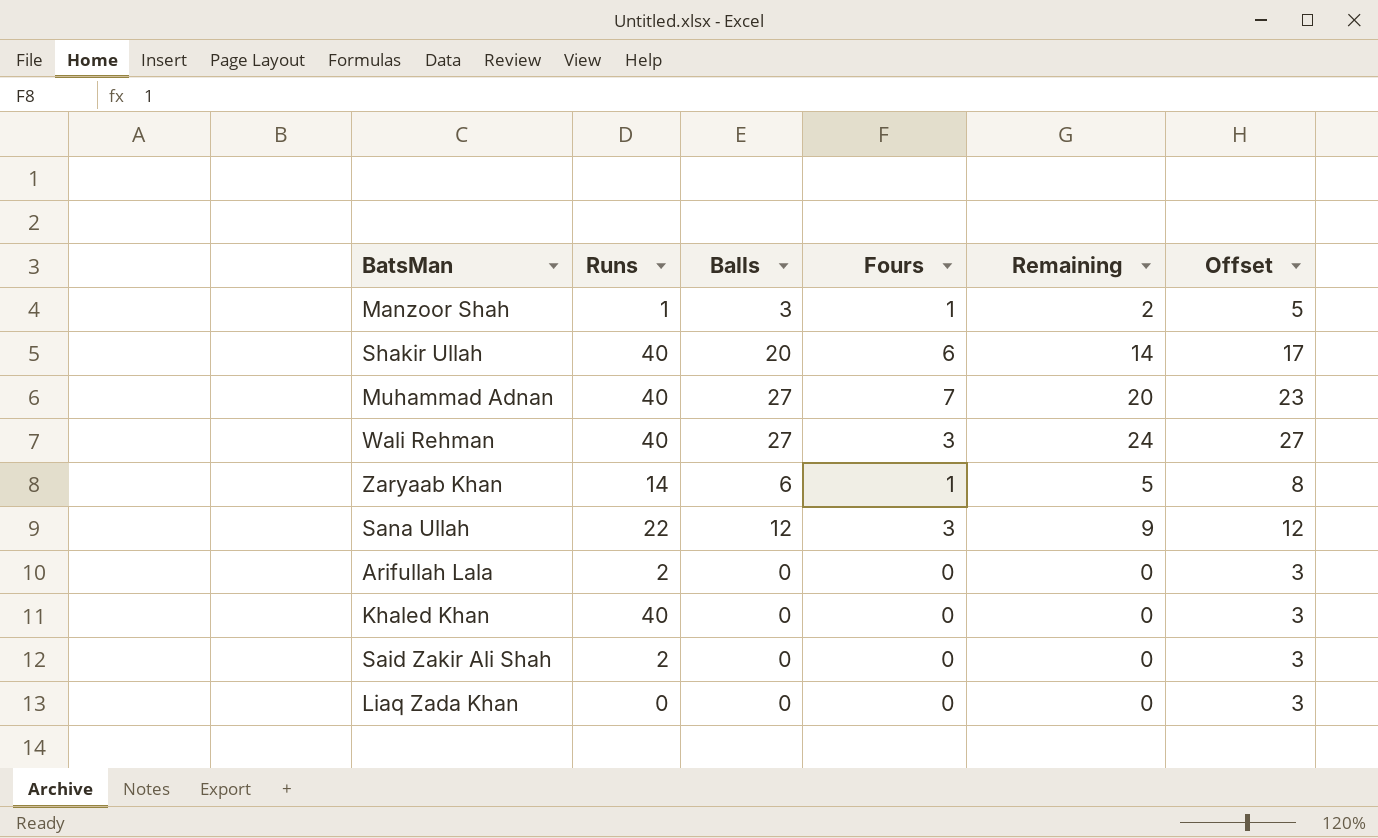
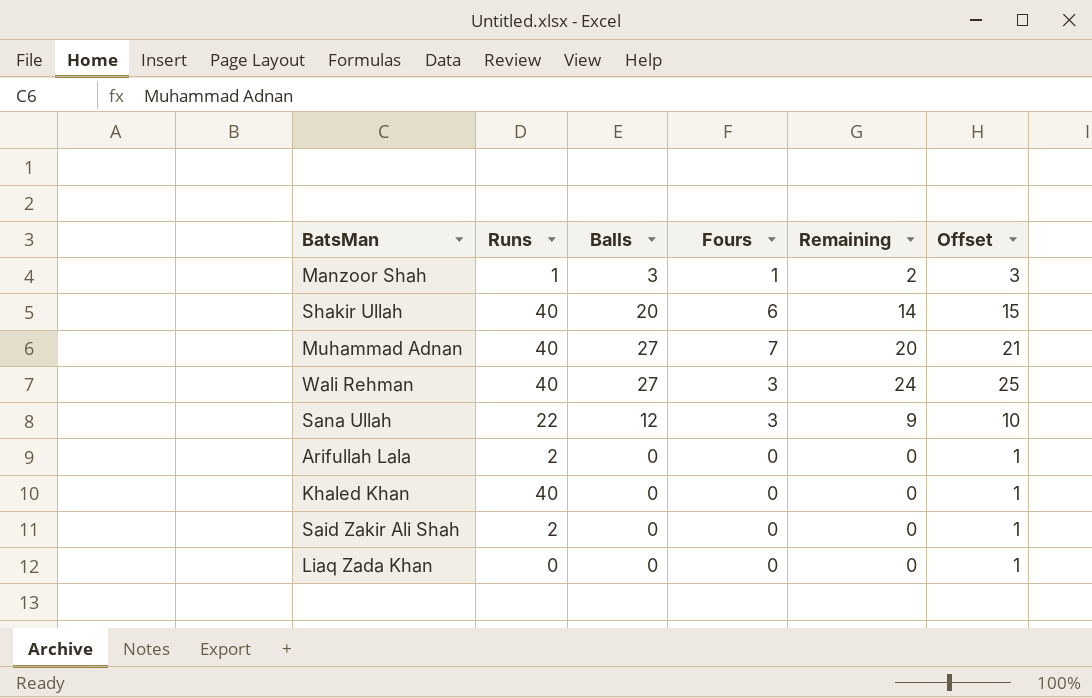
column Offset | formula: [Remaining] + 3 -> [Remaining] + 1
row Zaryaab Khan: 14 | 6 | 1 | 5 | 8 -> none

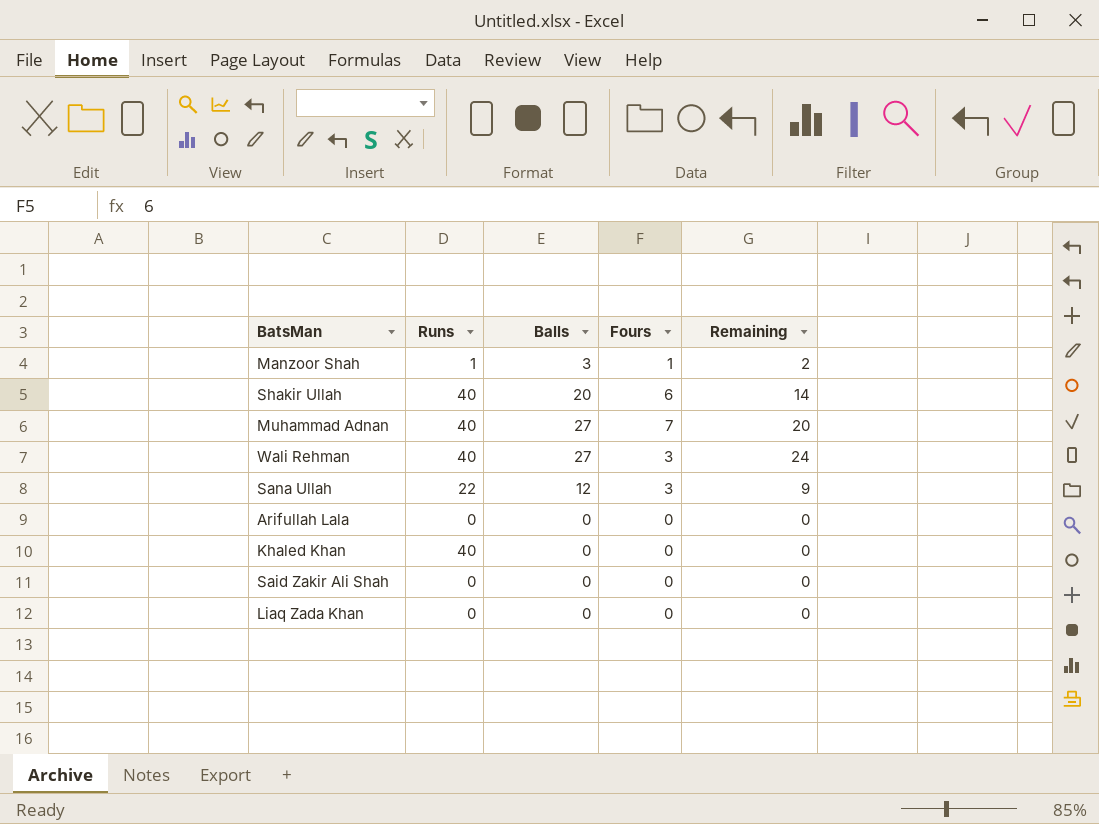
column Offset | formula: [Remaining] + 1 -> none
Arifullah Lala | Runs: 2 -> 0
Said Zakir Ali Shah | Runs: 2 -> 0

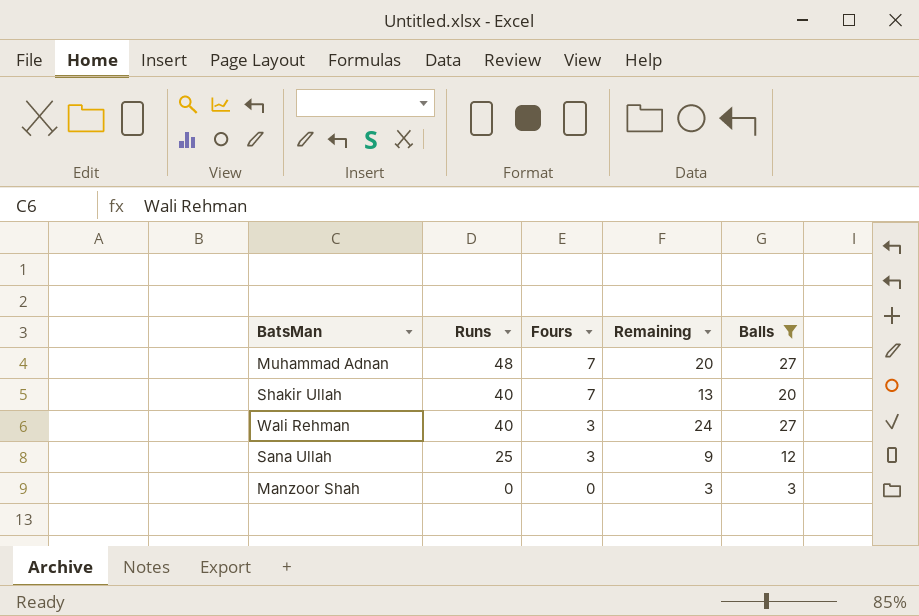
filter: none -> Balls != 0
row order: none -> Runs descending
column Balls | position: 3 -> 5
Muhammad Adnan | Runs: 40 -> 48
Shakir Ullah | Fours: 6 -> 7
Shakir Ullah | Remaining: 14 -> 13
Sana Ullah | Runs: 22 -> 25
Manzoor Shah | Runs: 1 -> 0
Manzoor Shah | Fours: 1 -> 0
Manzoor Shah | Remaining: 2 -> 3

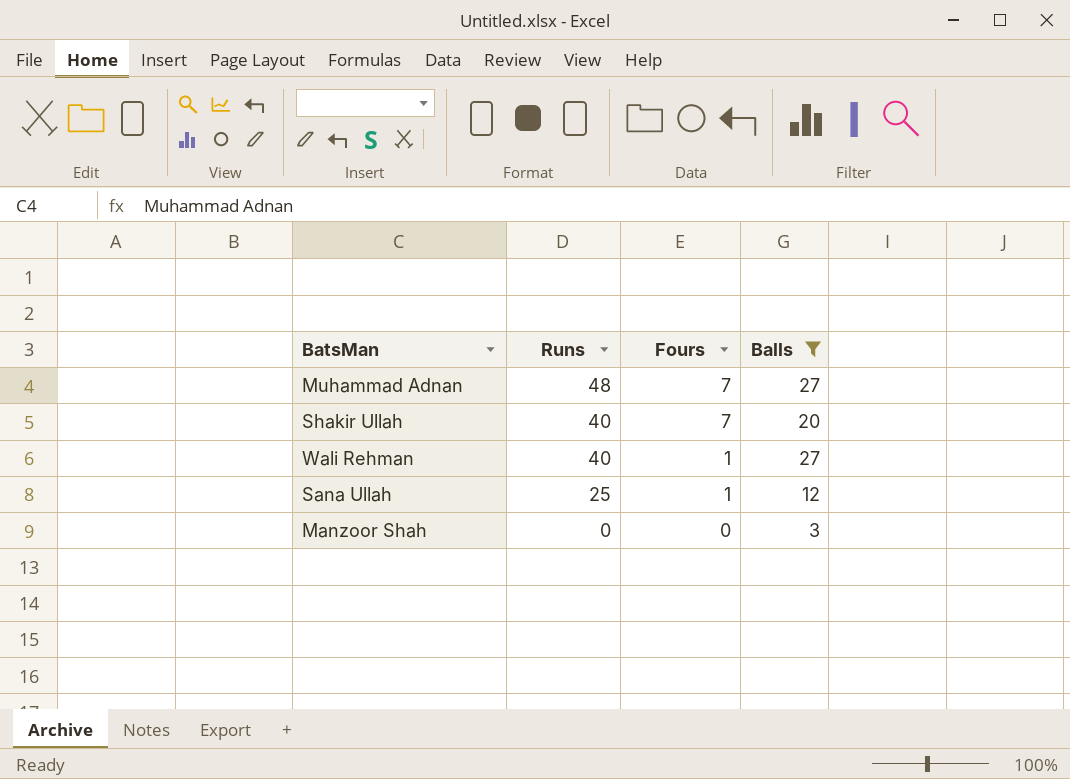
column Remaining | formula: [Balls] - [Fours] -> none
Wali Rehman | Fours: 3 -> 1
Sana Ullah | Fours: 3 -> 1

